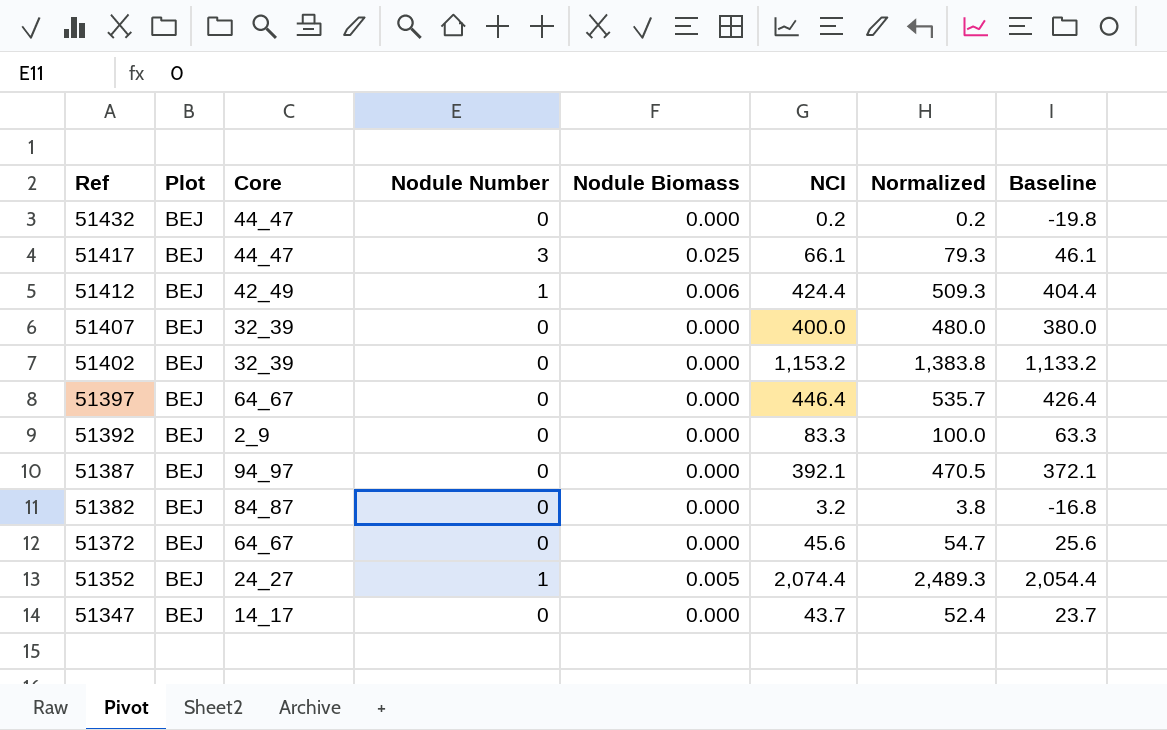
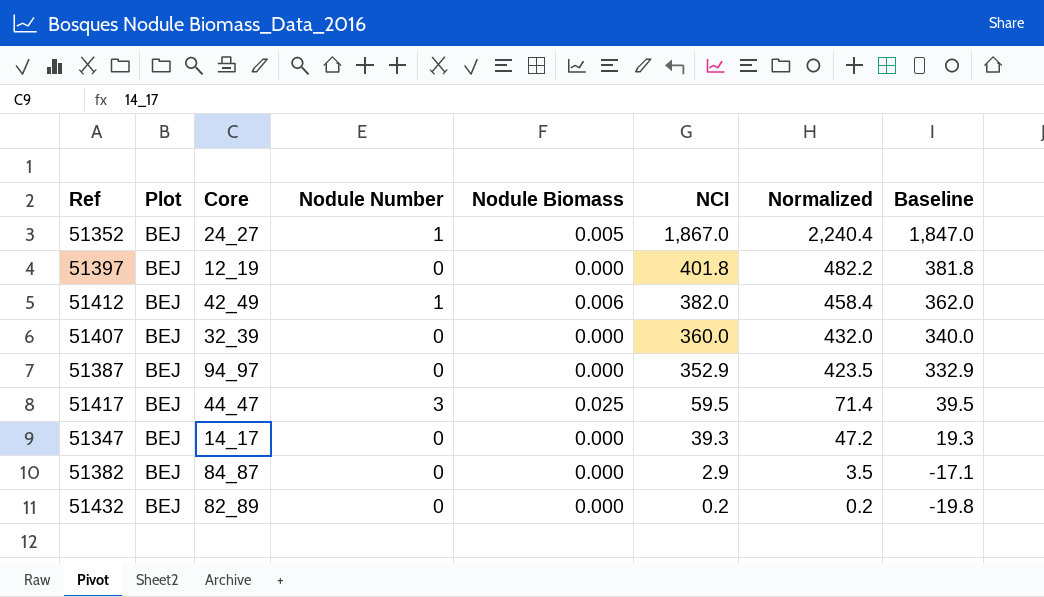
row order: Ref descending -> NCI descending
row 51402: BEJ | 32_39 | 0 | 0.000 | 1,153.2 | 1,383.8 | 1,133.2 -> none
row 51392: BEJ | 2_9 | 0 | 0.000 | 83.3 | 100.0 | 63.3 -> none
row 51372: BEJ | 64_67 | 0 | 0.000 | 45.6 | 54.7 | 25.6 -> none
51352 | NCI: 2,074.4 -> 1,867.0
51352 | Normalized: 2,489.3 -> 2,240.4
51352 | Baseline: 2,054.4 -> 1,847.0
51397 | Core: 64_67 -> 12_19
51397 | NCI: 446.4 -> 401.8
51397 | Normalized: 535.7 -> 482.2
51397 | Baseline: 426.4 -> 381.8
51412 | NCI: 424.4 -> 382.0
51412 | Normalized: 509.3 -> 458.4
51412 | Baseline: 404.4 -> 362.0
51407 | NCI: 400.0 -> 360.0
51407 | Normalized: 480.0 -> 432.0
51407 | Baseline: 380.0 -> 340.0
51387 | NCI: 392.1 -> 352.9
51387 | Normalized: 470.5 -> 423.5
51387 | Baseline: 372.1 -> 332.9
51417 | NCI: 66.1 -> 59.5
51417 | Normalized: 79.3 -> 71.4
51417 | Baseline: 46.1 -> 39.5
51347 | NCI: 43.7 -> 39.3
51347 | Normalized: 52.4 -> 47.2
51347 | Baseline: 23.7 -> 19.3
51382 | NCI: 3.2 -> 2.9
51382 | Normalized: 3.8 -> 3.5
51382 | Baseline: -16.8 -> -17.1
51432 | Core: 44_47 -> 82_89

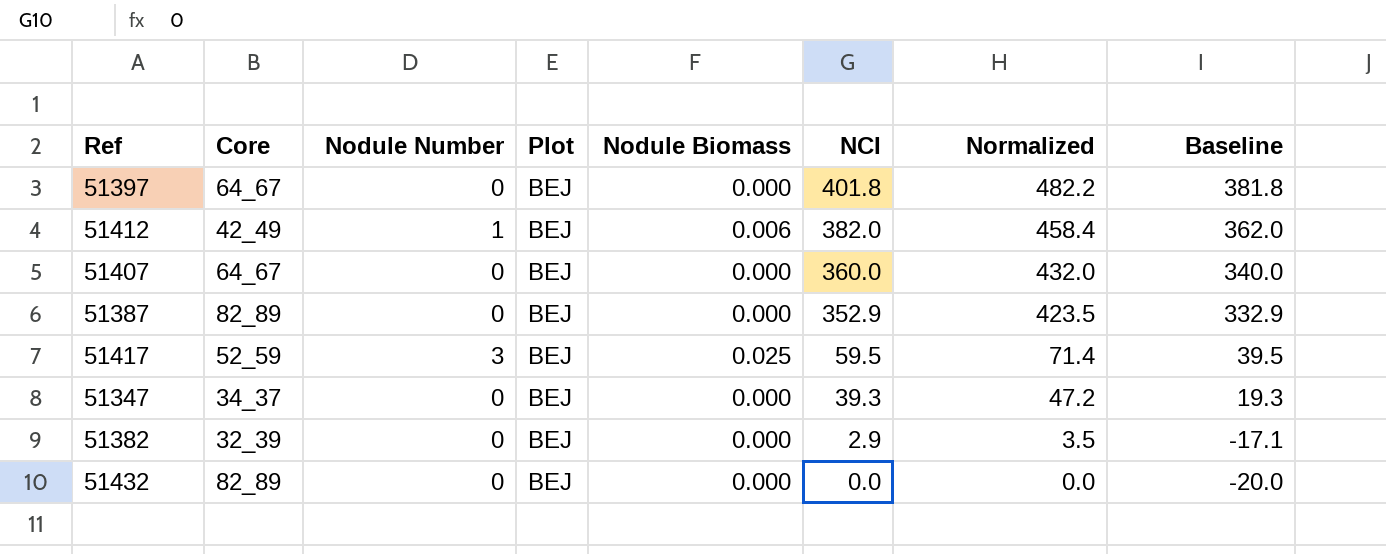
column Plot | position: 2 -> 4
row 51352: BEJ | 24_27 | 1 | 0.005 | 1,867.0 | 2,240.4 | 1,847.0 -> none
51397 | Core: 12_19 -> 64_67
51407 | Core: 32_39 -> 64_67
51387 | Core: 94_97 -> 82_89
51417 | Core: 44_47 -> 52_59
51347 | Core: 14_17 -> 34_37
51382 | Core: 84_87 -> 32_39
51432 | NCI: 0.2 -> 0.0
51432 | Normalized: 0.2 -> 0.0
51432 | Baseline: -19.8 -> -20.0

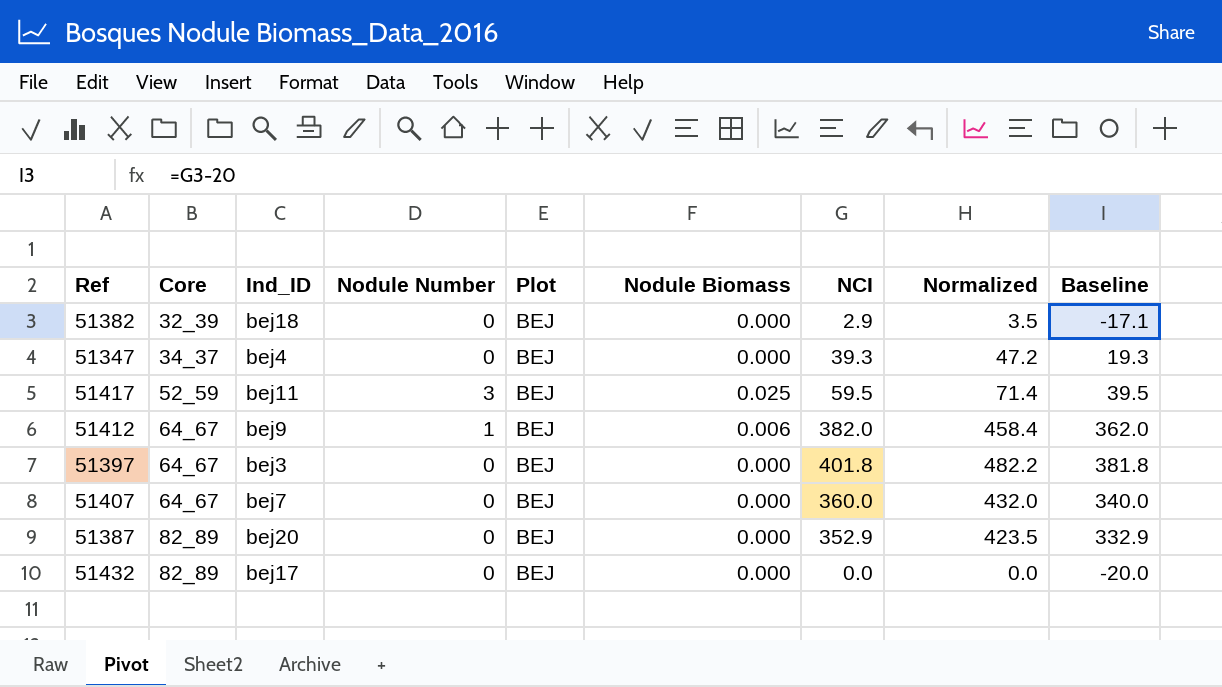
row order: NCI descending -> Core ascending
column Ind_ID | position: none -> 3
51412 | Core: 42_49 -> 64_67

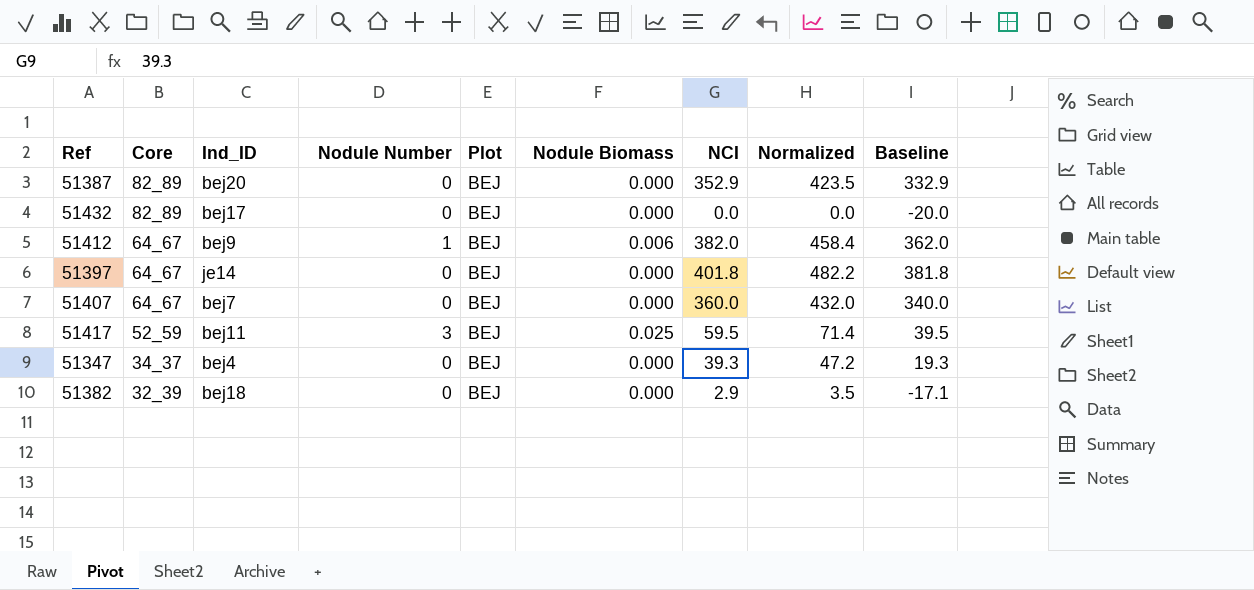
row order: Core ascending -> Core descending
51397 | Ind_ID: bej3 -> je14

